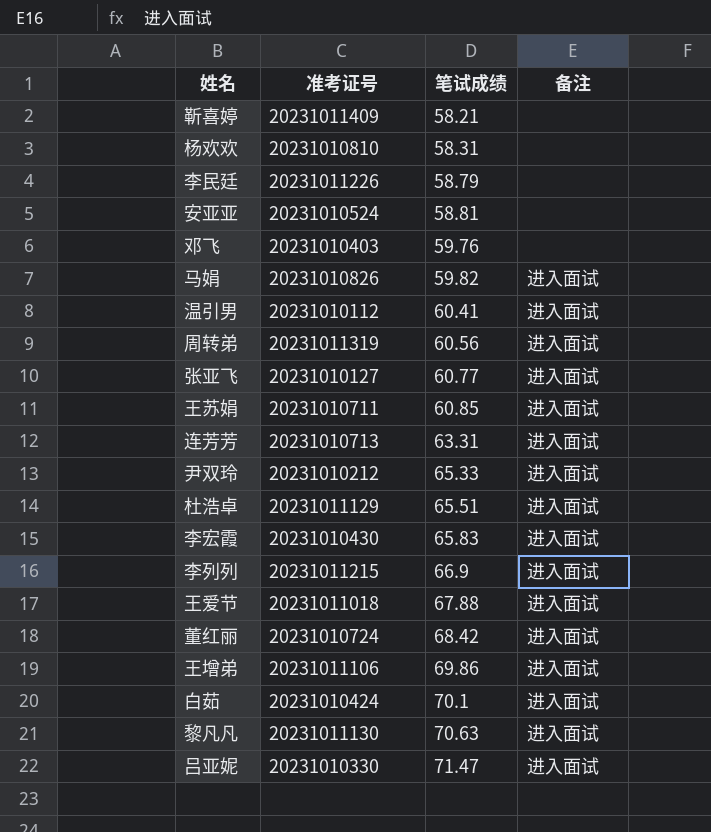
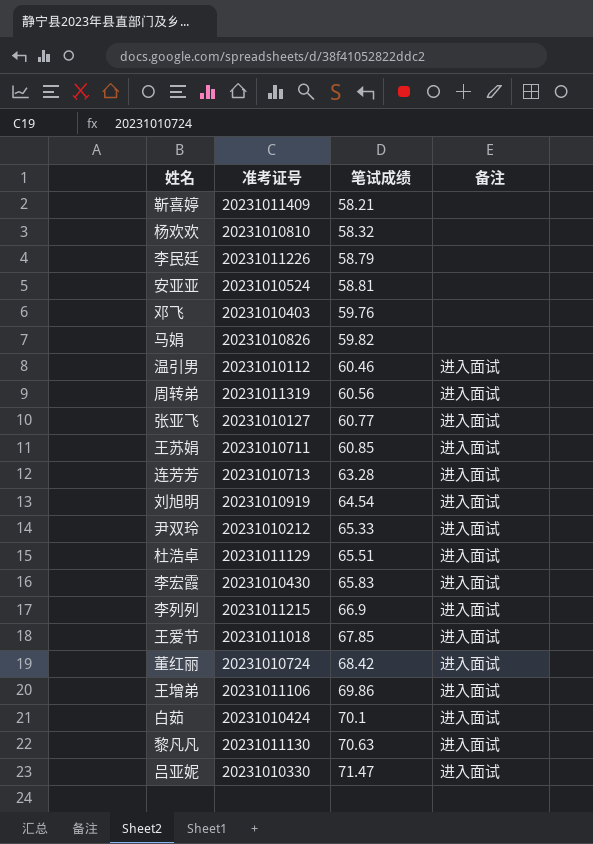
杨欢欢 | 笔试成绩: 58.31 -> 58.32
马娟 | 备注: 进入面试 -> none
温引男 | 笔试成绩: 60.41 -> 60.46
连芳芳 | 笔试成绩: 63.31 -> 63.28
row 刘旭明: none -> 20231010919 | 64.54 | 进入面试
王爱节 | 笔试成绩: 67.88 -> 67.85

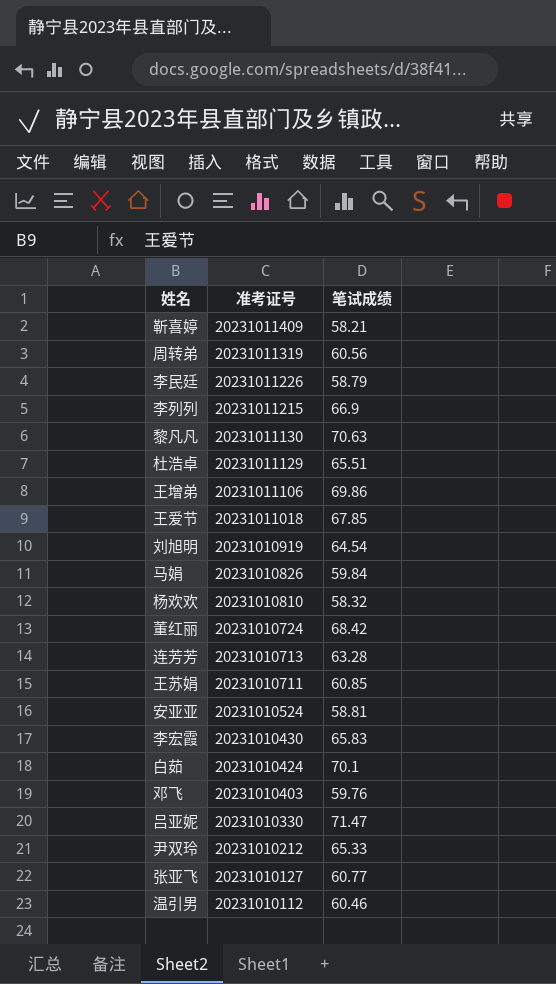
row order: 笔试成绩 ascending -> 准考证号 descending
column 备注 | position: 4 -> none
马娟 | 笔试成绩: 59.82 -> 59.84

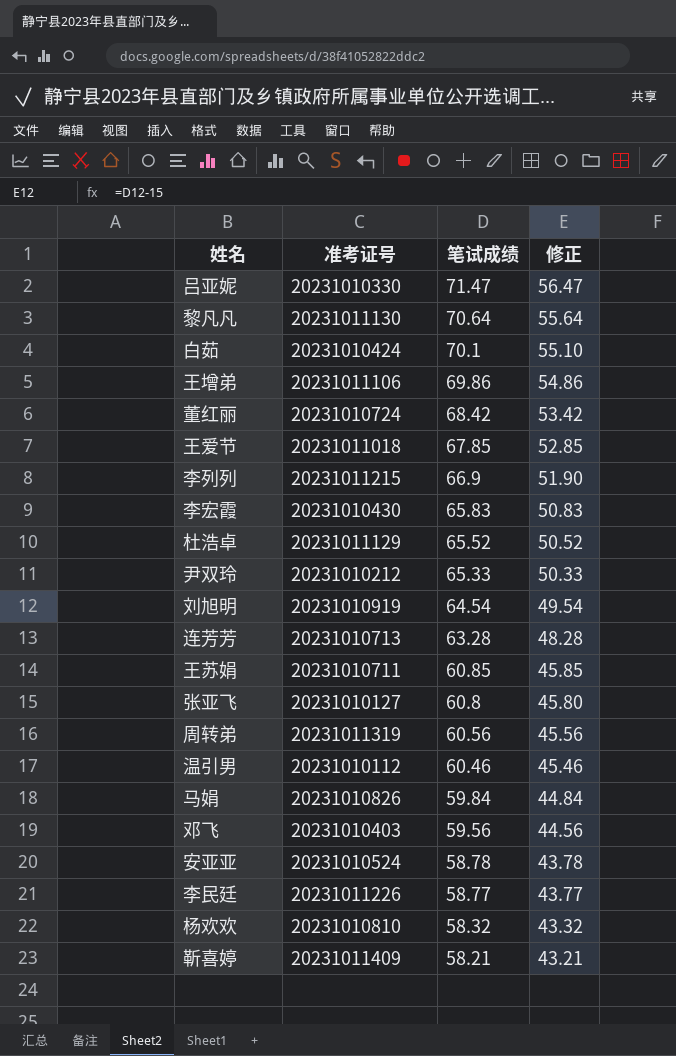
row order: 准考证号 descending -> 笔试成绩 descending
column 修正 | formula: none -> [笔试成绩] - 15
黎凡凡 | 笔试成绩: 70.63 -> 70.64
杜浩卓 | 笔试成绩: 65.51 -> 65.52
张亚飞 | 笔试成绩: 60.77 -> 60.8
邓飞 | 笔试成绩: 59.76 -> 59.56
安亚亚 | 笔试成绩: 58.81 -> 58.78
李民廷 | 笔试成绩: 58.79 -> 58.77

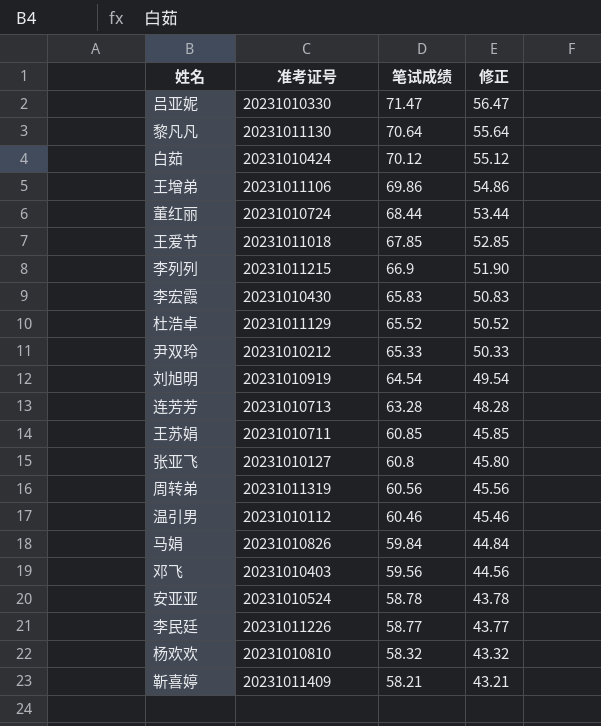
白茹 | 笔试成绩: 70.1 -> 70.12
白茹 | 修正: 55.10 -> 55.12
董红丽 | 笔试成绩: 68.42 -> 68.44
董红丽 | 修正: 53.42 -> 53.44

